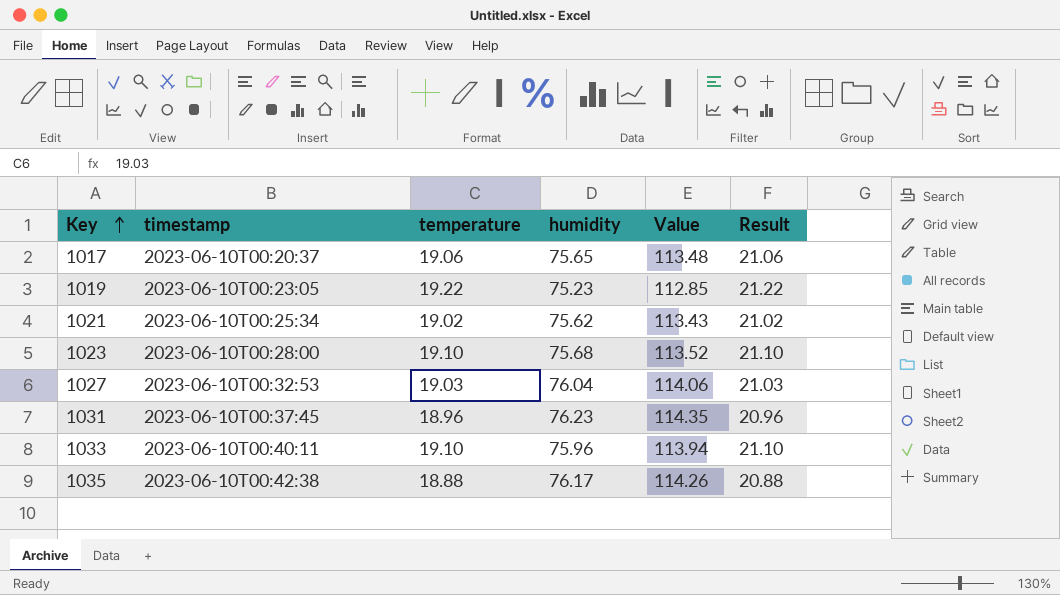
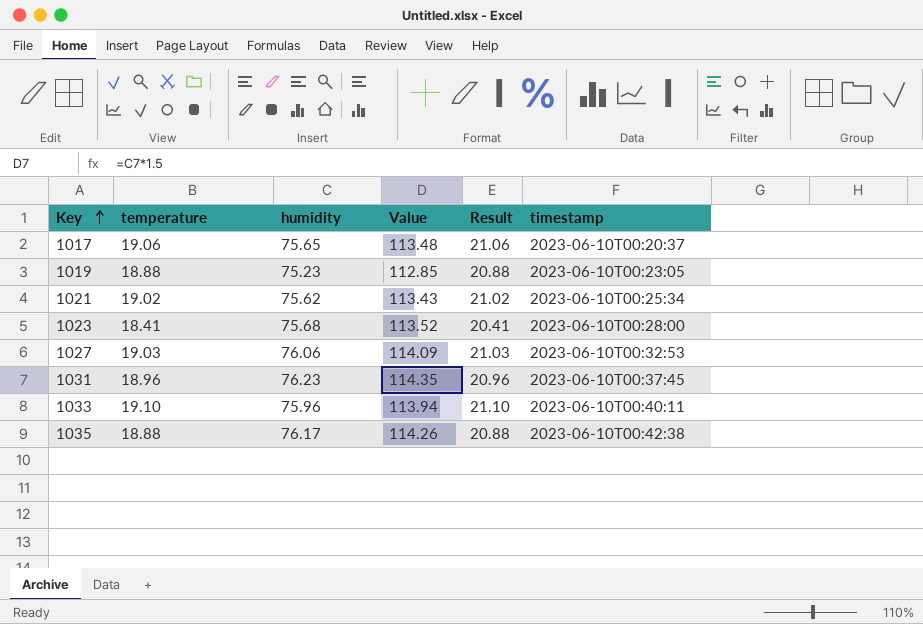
column timestamp | position: 2 -> 6
1019 | temperature: 19.22 -> 18.88
1019 | Result: 21.22 -> 20.88
1023 | temperature: 19.10 -> 18.41
1023 | Result: 21.10 -> 20.41
1027 | humidity: 76.04 -> 76.06
1027 | Value: 114.06 -> 114.09

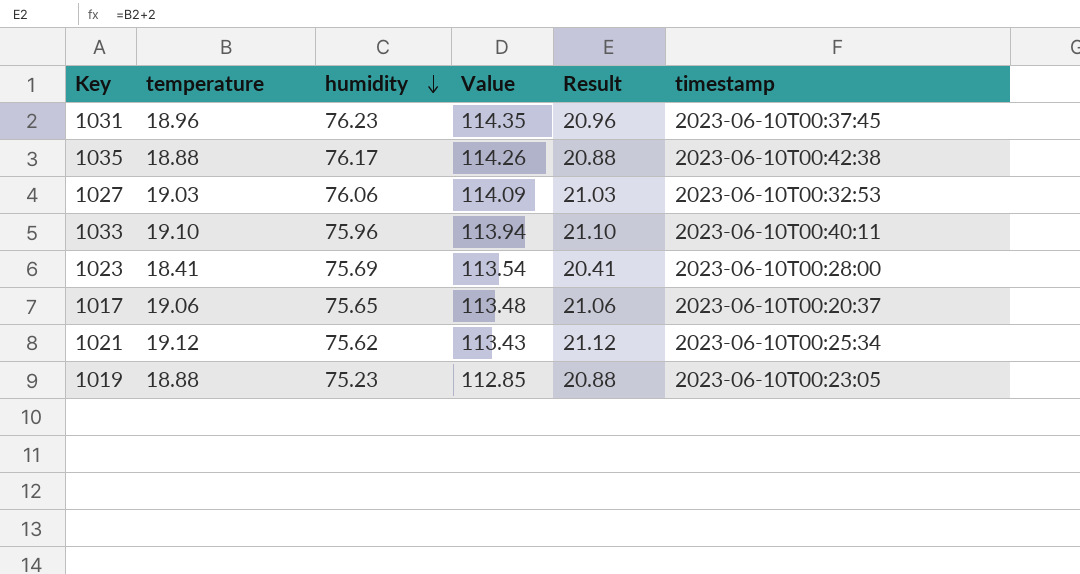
row order: Key ascending -> humidity descending
1023 | humidity: 75.68 -> 75.69
1023 | Value: 113.52 -> 113.54
1021 | temperature: 19.02 -> 19.12
1021 | Result: 21.02 -> 21.12

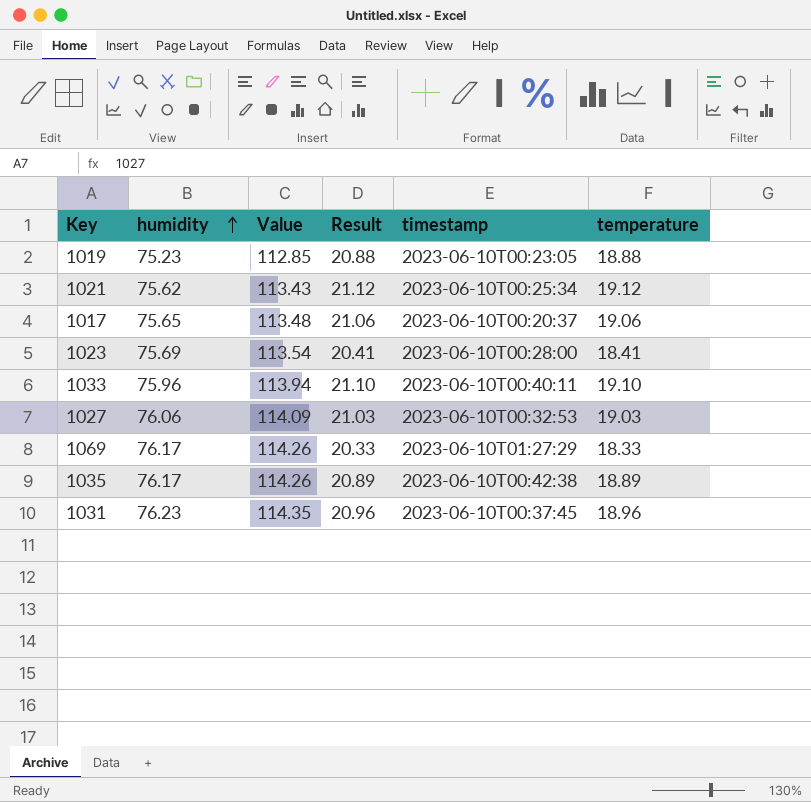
row order: humidity descending -> humidity ascending
column temperature | position: 2 -> 6
row 1069: none -> 76.17 | 114.26 | 20.33 | 2023-06-10T01:27:29 | 18.33
1035 | Result: 20.88 -> 20.89
1035 | temperature: 18.88 -> 18.89

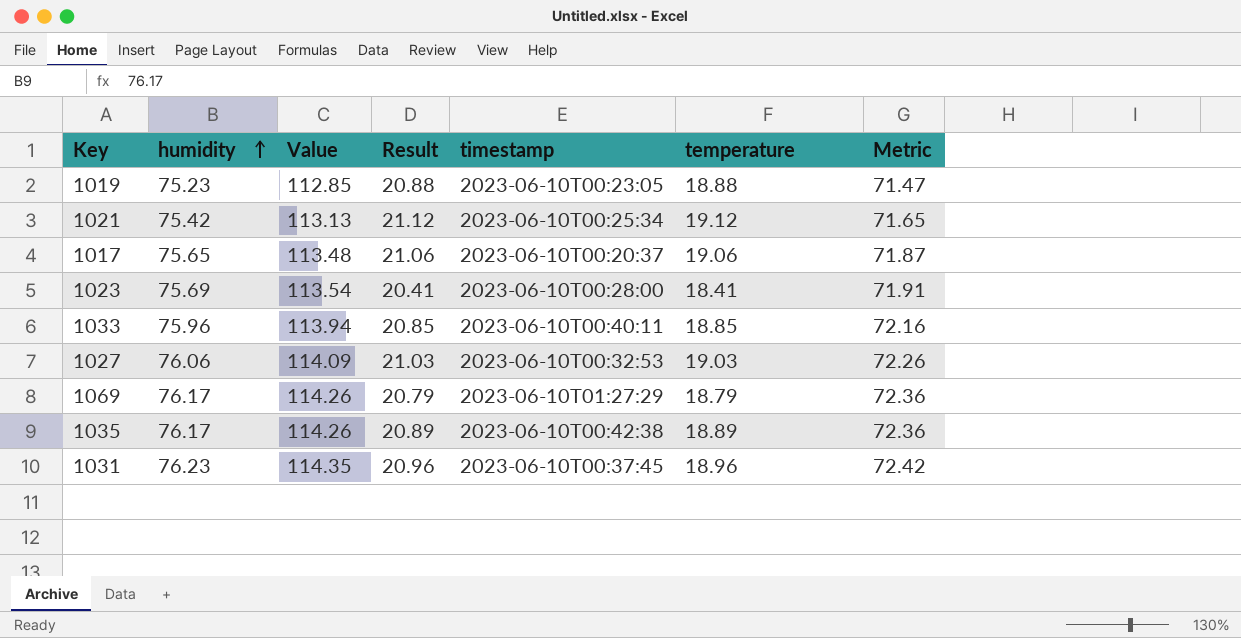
column Metric | formula: none -> [humidity] * 0.95
1021 | humidity: 75.62 -> 75.42
1021 | Value: 113.43 -> 113.13
1033 | Result: 21.10 -> 20.85
1033 | temperature: 19.10 -> 18.85
1069 | Result: 20.33 -> 20.79
1069 | temperature: 18.33 -> 18.79

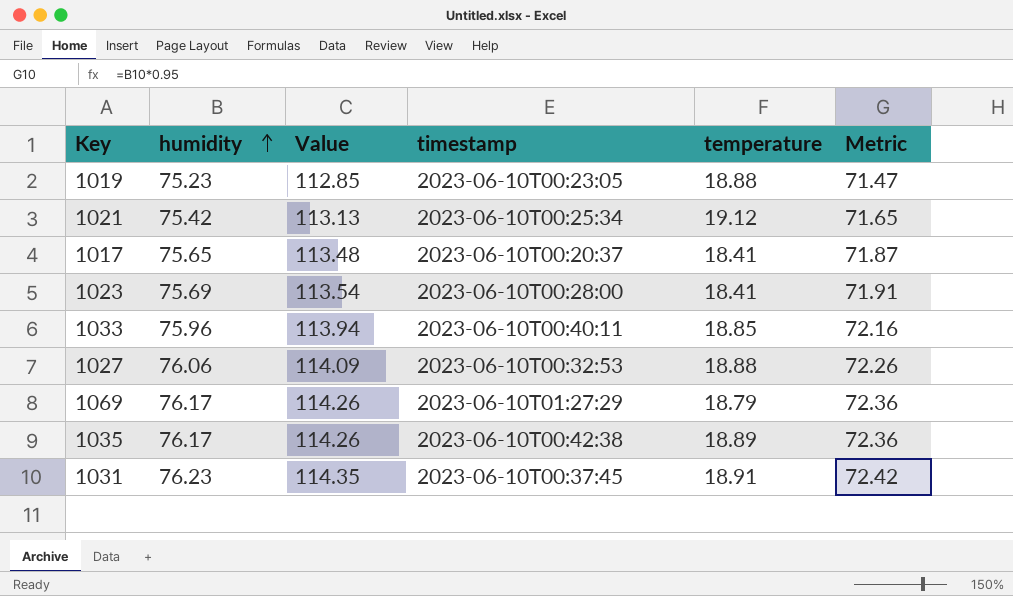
column Result | formula: [temperature] + 2 -> none
1017 | temperature: 19.06 -> 18.41
1027 | temperature: 19.03 -> 18.88
1031 | temperature: 18.96 -> 18.91

